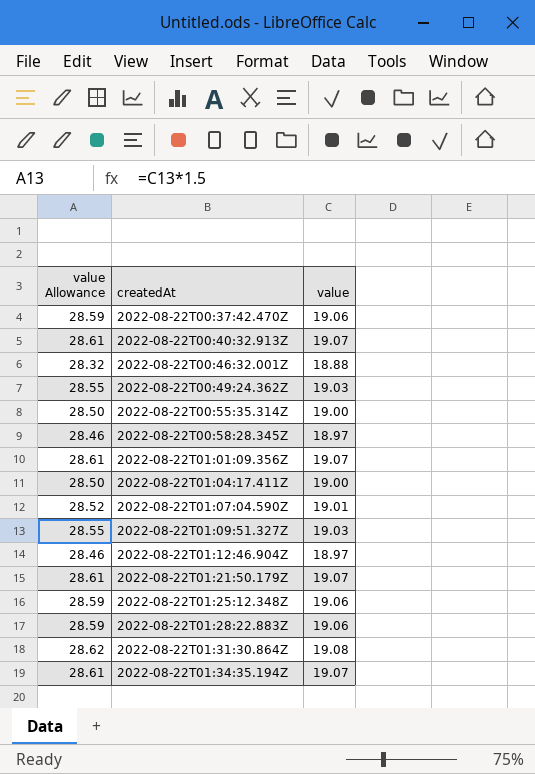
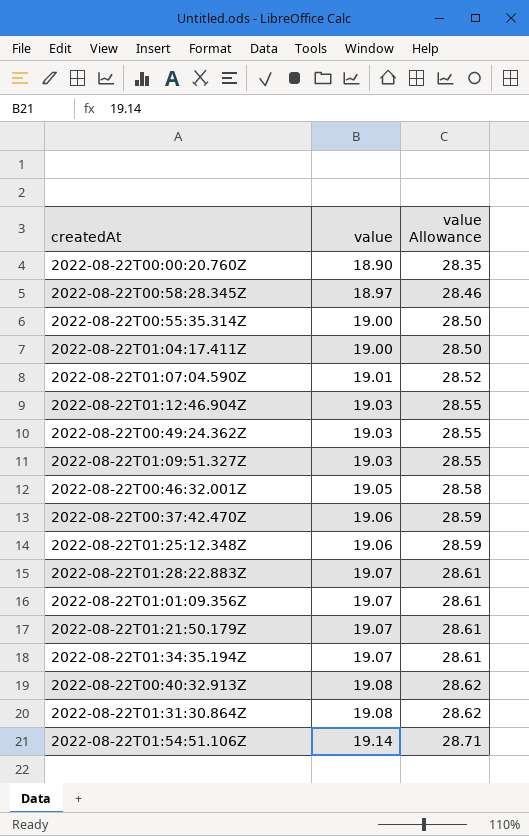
row order: createdAt ascending -> value ascending
column value Allowance | position: 1 -> 3
row 2022-08-22T00:00:20.760Z: none -> 18.90 | 28.35
2022-08-22T01:12:46.904Z | value: 18.97 -> 19.03
2022-08-22T01:12:46.904Z | value Allowance: 28.46 -> 28.55
2022-08-22T00:46:32.001Z | value: 18.88 -> 19.05
2022-08-22T00:46:32.001Z | value Allowance: 28.32 -> 28.58
2022-08-22T01:28:22.883Z | value: 19.06 -> 19.07
2022-08-22T01:28:22.883Z | value Allowance: 28.59 -> 28.61
2022-08-22T00:40:32.913Z | value: 19.07 -> 19.08
2022-08-22T00:40:32.913Z | value Allowance: 28.61 -> 28.62
row 2022-08-22T01:54:51.106Z: none -> 19.14 | 28.71

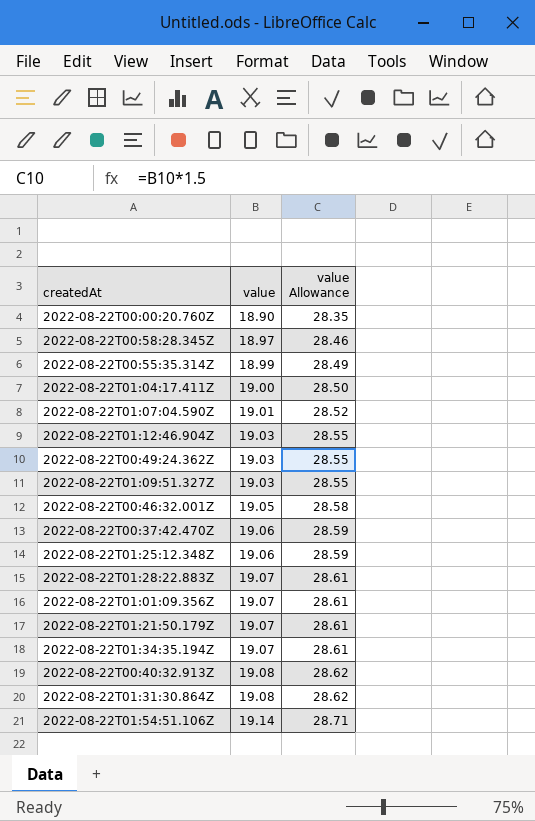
2022-08-22T00:55:35.314Z | value: 19.00 -> 18.99
2022-08-22T00:55:35.314Z | value Allowance: 28.50 -> 28.49

